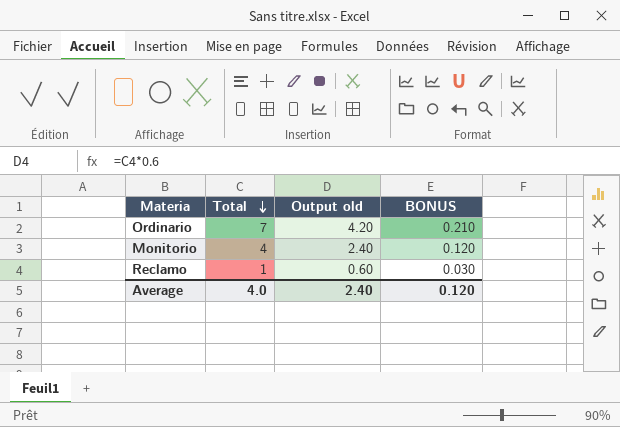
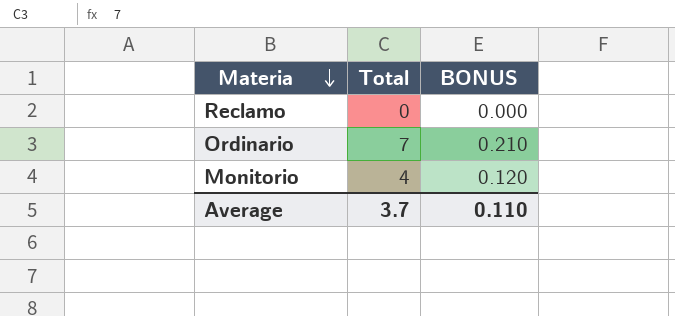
row order: Total descending -> Materia descending
column Output old | formula: [Total] * 0.6 -> none
Reclamo | Total: 1 -> 0
Reclamo | BONUS: 0.030 -> 0.000
Average | Total: 4.0 -> 3.7
Average | BONUS: 0.120 -> 0.110

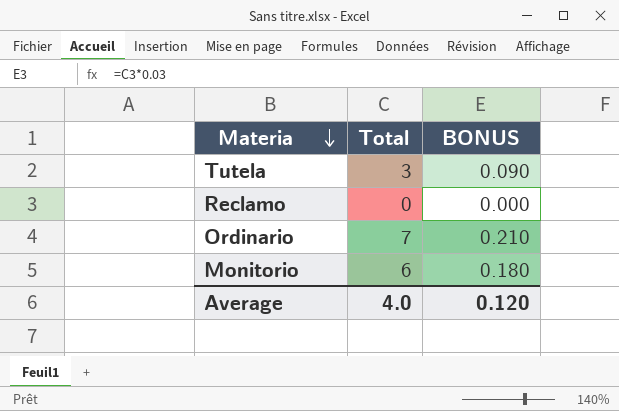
row Tutela: none -> 3 | 0.090
Monitorio | Total: 4 -> 6
Monitorio | BONUS: 0.120 -> 0.180
Average | Total: 3.7 -> 4.0
Average | BONUS: 0.110 -> 0.120

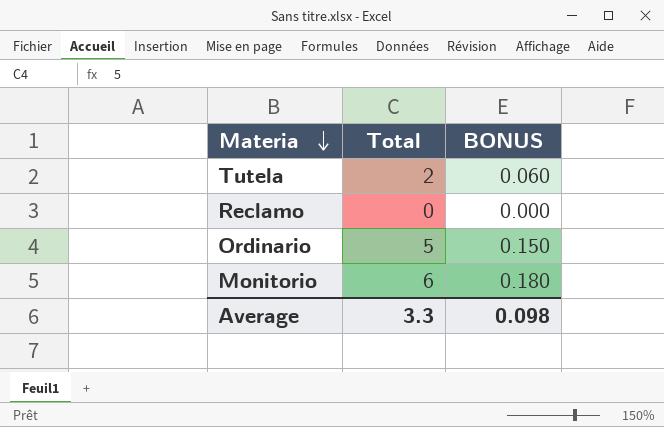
Tutela | Total: 3 -> 2
Tutela | BONUS: 0.090 -> 0.060
Ordinario | Total: 7 -> 5
Ordinario | BONUS: 0.210 -> 0.150
Average | Total: 4.0 -> 3.3
Average | BONUS: 0.120 -> 0.098

